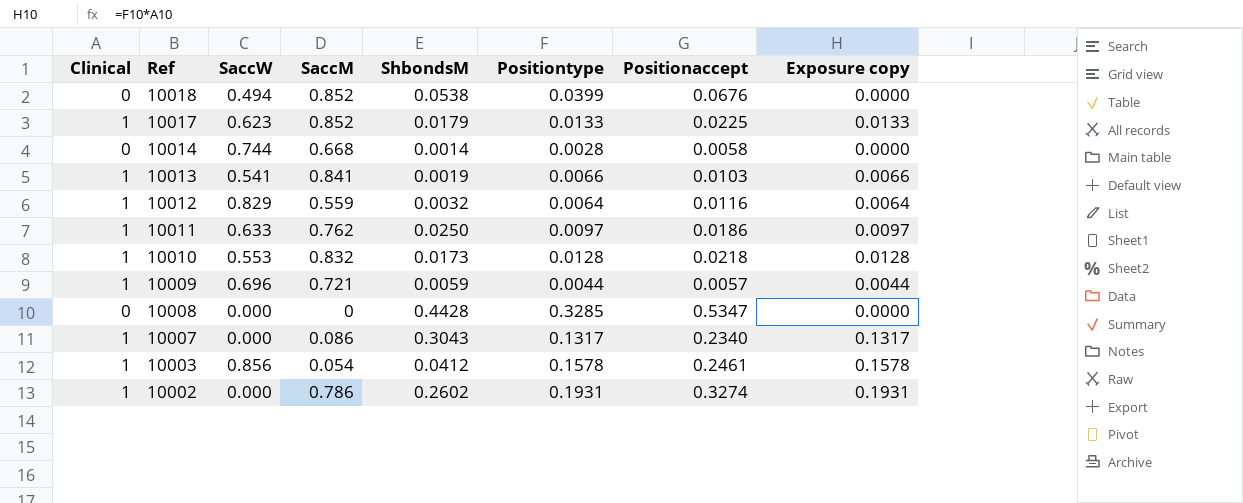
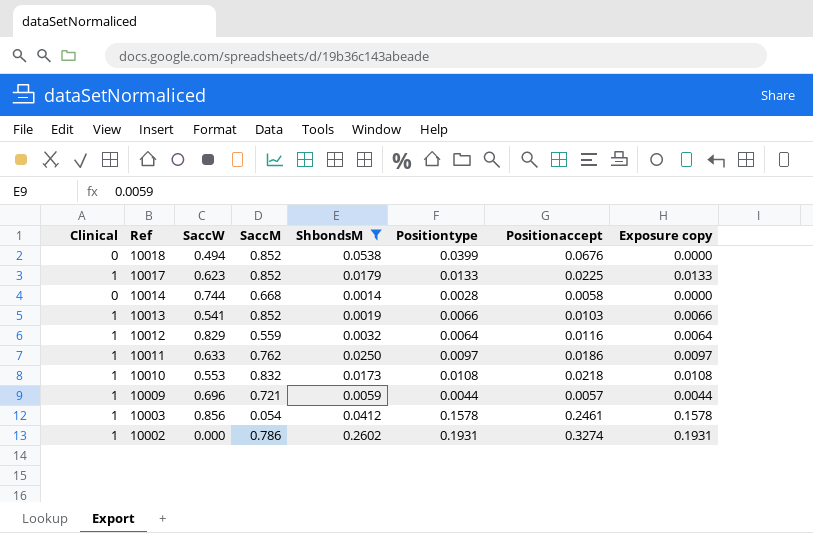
filter: none -> ShbondsM <= 0.2602
10013 | SaccM: 0.841 -> 0.852
10010 | Positiontype: 0.0128 -> 0.0108
10010 | Exposure copy: 0.0128 -> 0.0108

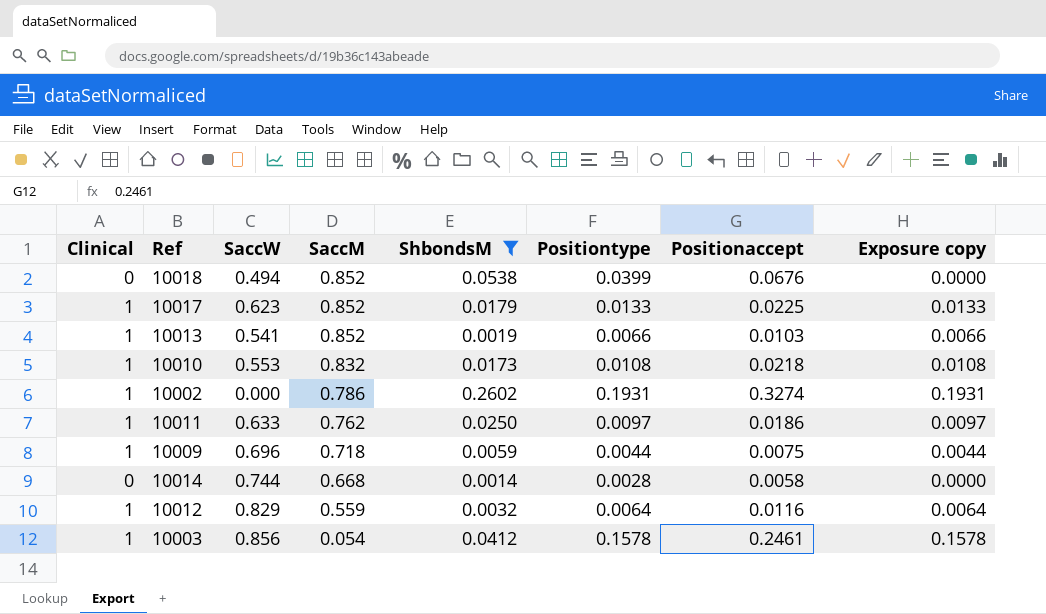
row order: Ref descending -> SaccM descending
10009 | SaccM: 0.721 -> 0.718
10009 | Positionaccept: 0.0057 -> 0.0075

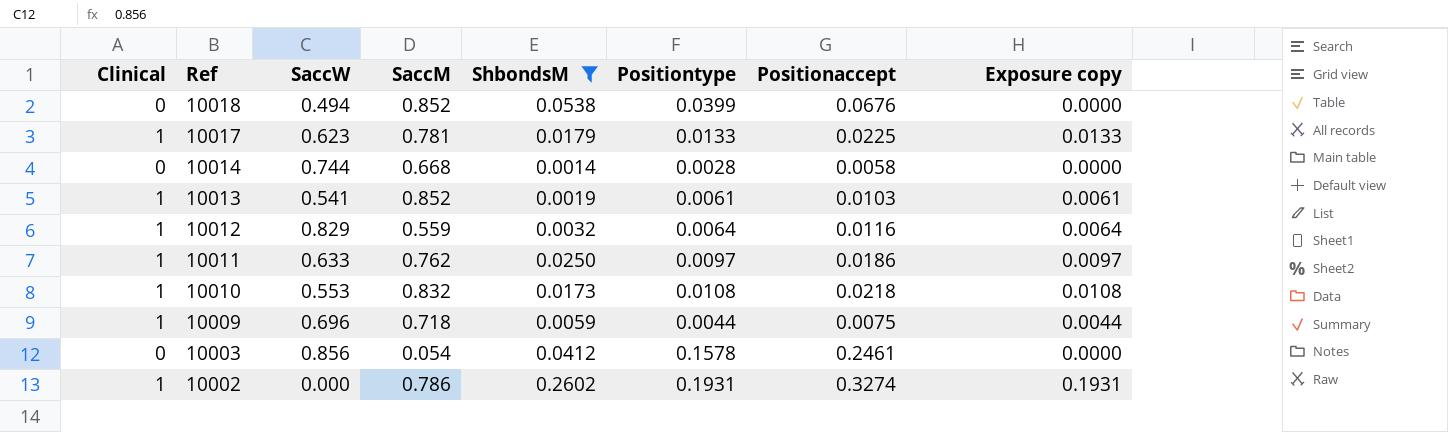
row order: SaccM descending -> Ref descending
10017 | SaccM: 0.852 -> 0.781
10013 | Positiontype: 0.0066 -> 0.0061
10013 | Exposure copy: 0.0066 -> 0.0061
10003 | Clinical: 1 -> 0
10003 | Exposure copy: 0.1578 -> 0.0000

